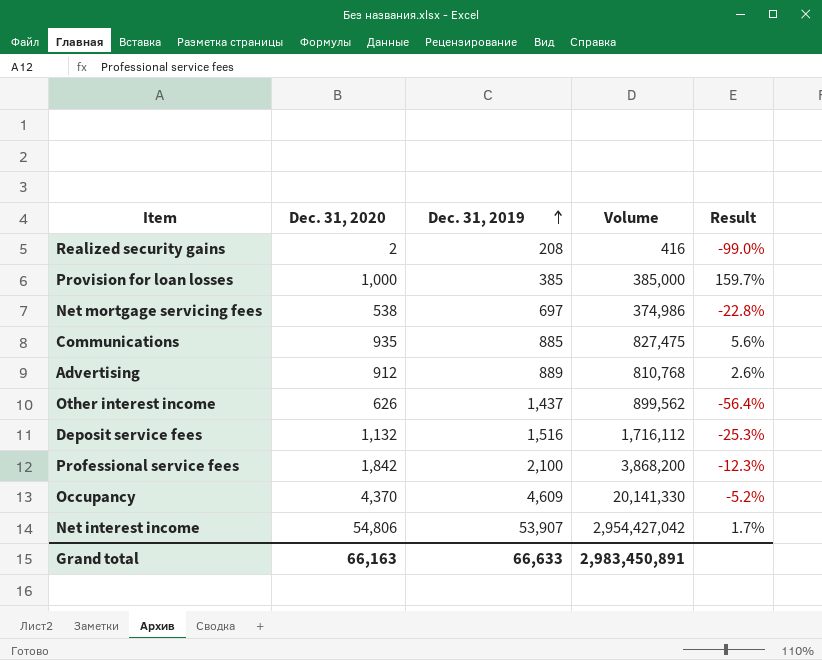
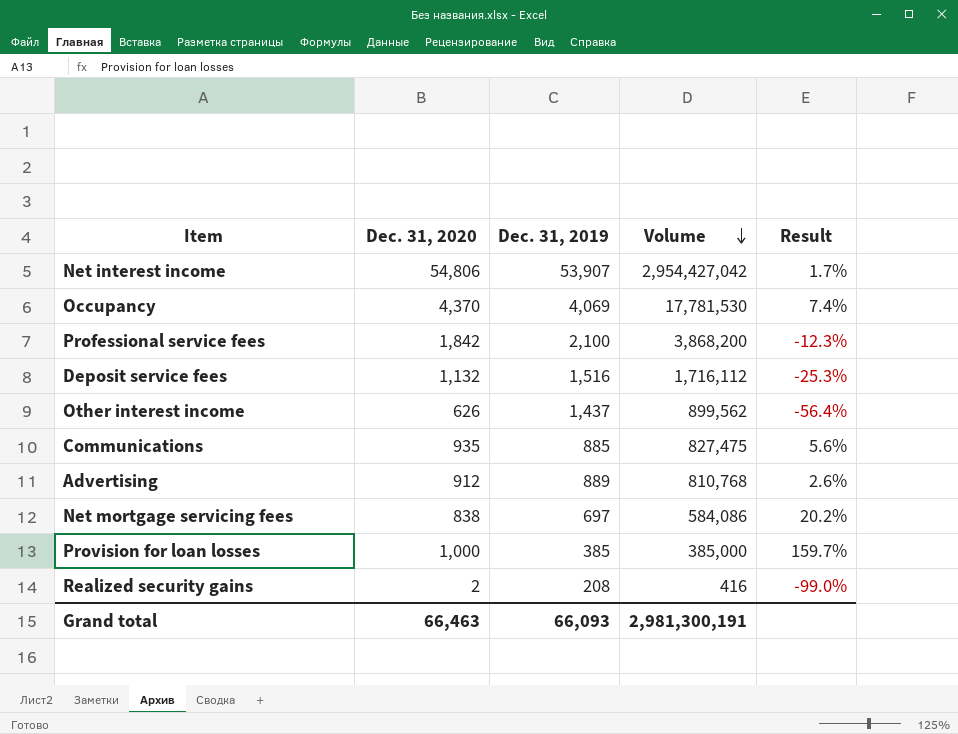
row order: Dec. 31, 2019 ascending -> Volume descending
Occupancy | Dec. 31, 2019: 4,609 -> 4,069
Occupancy | Volume: 20,141,330 -> 17,781,530
Occupancy | Result: -5.2% -> 7.4%
Net mortgage servicing fees | Dec. 31, 2020: 538 -> 838
Net mortgage servicing fees | Volume: 374,986 -> 584,086
Net mortgage servicing fees | Result: -22.8% -> 20.2%
Grand total | Dec. 31, 2020: 66,163 -> 66,463
Grand total | Dec. 31, 2019: 66,633 -> 66,093
Grand total | Volume: 2,983,450,891 -> 2,981,300,191

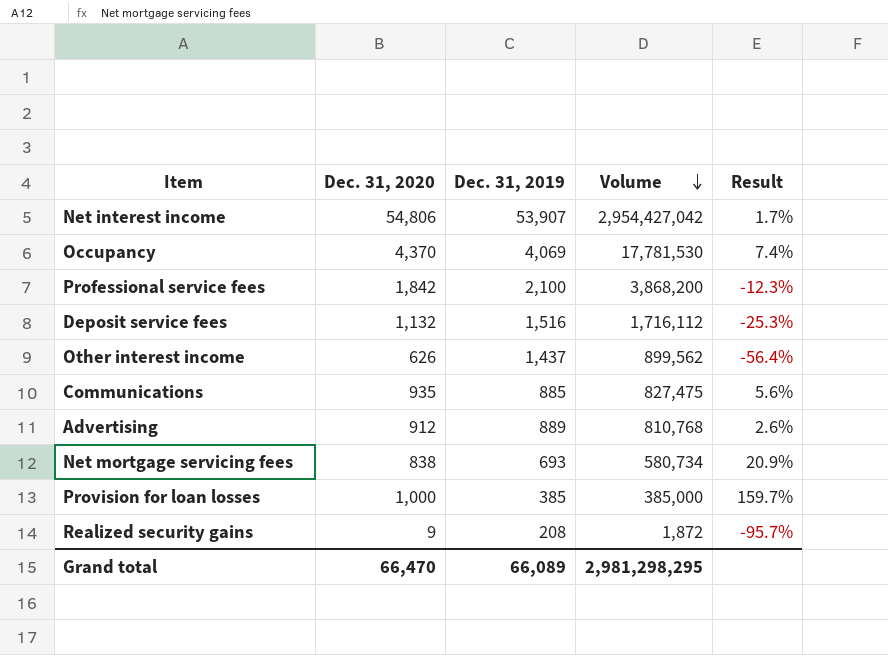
Net mortgage servicing fees | Dec. 31, 2019: 697 -> 693
Net mortgage servicing fees | Volume: 584,086 -> 580,734
Net mortgage servicing fees | Result: 20.2% -> 20.9%
Realized security gains | Dec. 31, 2020: 2 -> 9
Realized security gains | Volume: 416 -> 1,872
Realized security gains | Result: -99.0% -> -95.7%
Grand total | Dec. 31, 2020: 66,463 -> 66,470
Grand total | Dec. 31, 2019: 66,093 -> 66,089
Grand total | Volume: 2,981,300,191 -> 2,981,298,295

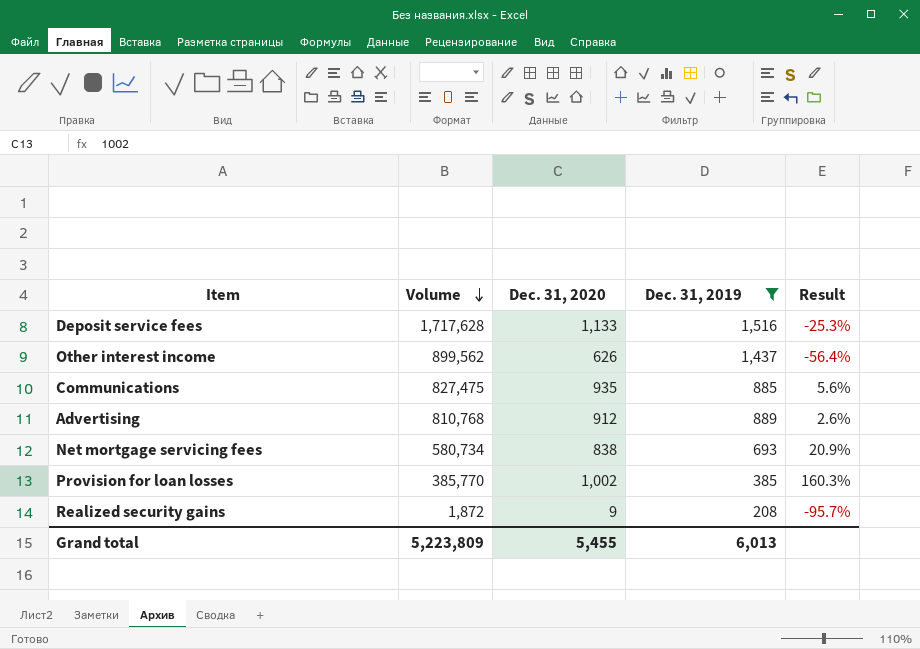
filter: none -> Dec. 31, 2019 <= 1,516
column Volume | position: 4 -> 2
Deposit service fees | Volume: 1,716,112 -> 1,717,628
Deposit service fees | Dec. 31, 2020: 1,132 -> 1,133
Provision for loan losses | Volume: 385,000 -> 385,770
Provision for loan losses | Dec. 31, 2020: 1,000 -> 1,002
Provision for loan losses | Result: 159.7% -> 160.3%
Grand total | Volume: 2,981,298,295 -> 5,223,809
Grand total | Dec. 31, 2020: 66,470 -> 5,455
Grand total | Dec. 31, 2019: 66,089 -> 6,013

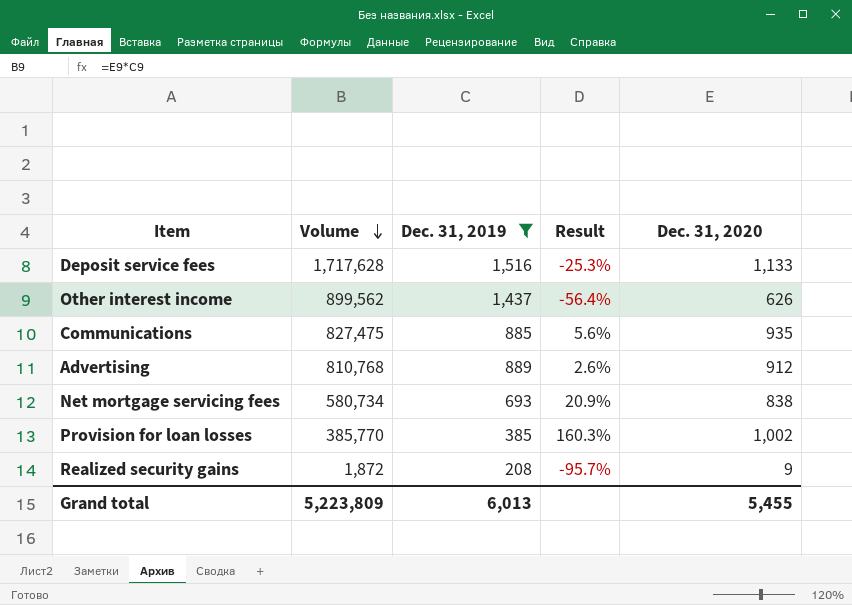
column Dec. 31, 2020 | position: 3 -> 5

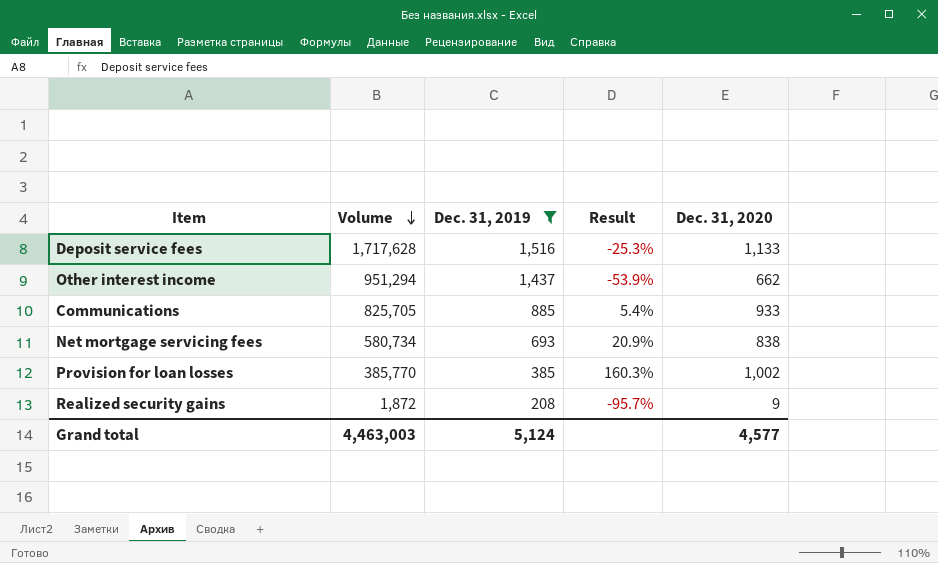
row Advertising: 810,768 | 889 | 2.6% | 912 -> none
Other interest income | Volume: 899,562 -> 951,294
Other interest income | Result: -56.4% -> -53.9%
Other interest income | Dec. 31, 2020: 626 -> 662
Communications | Volume: 827,475 -> 825,705
Communications | Result: 5.6% -> 5.4%
Communications | Dec. 31, 2020: 935 -> 933
Grand total | Volume: 5,223,809 -> 4,463,003
Grand total | Dec. 31, 2019: 6,013 -> 5,124
Grand total | Dec. 31, 2020: 5,455 -> 4,577

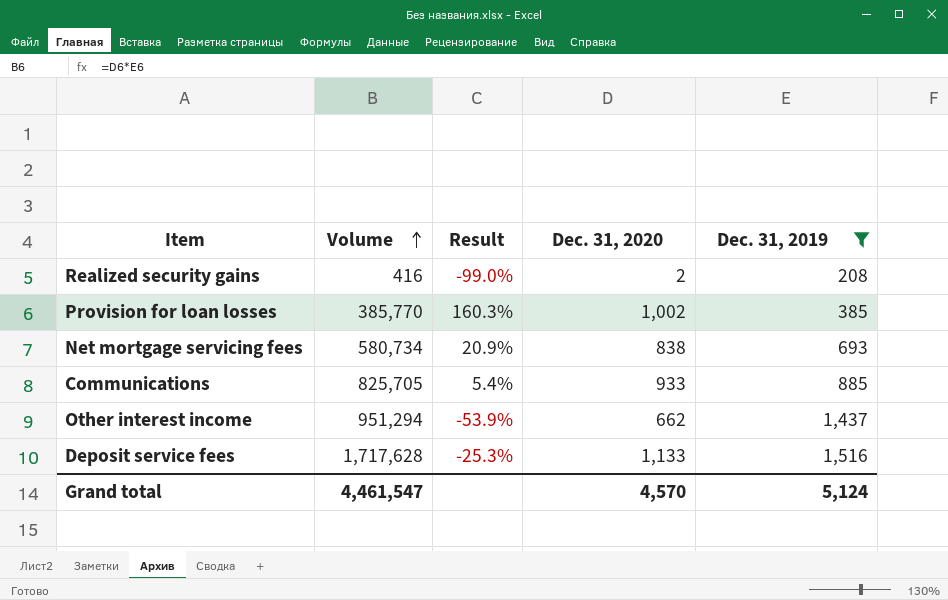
row order: Volume descending -> Volume ascending
column Dec. 31, 2019 | position: 3 -> 5
Realized security gains | Volume: 1,872 -> 416
Realized security gains | Result: -95.7% -> -99.0%
Realized security gains | Dec. 31, 2020: 9 -> 2
Grand total | Volume: 4,463,003 -> 4,461,547
Grand total | Dec. 31, 2020: 4,577 -> 4,570

